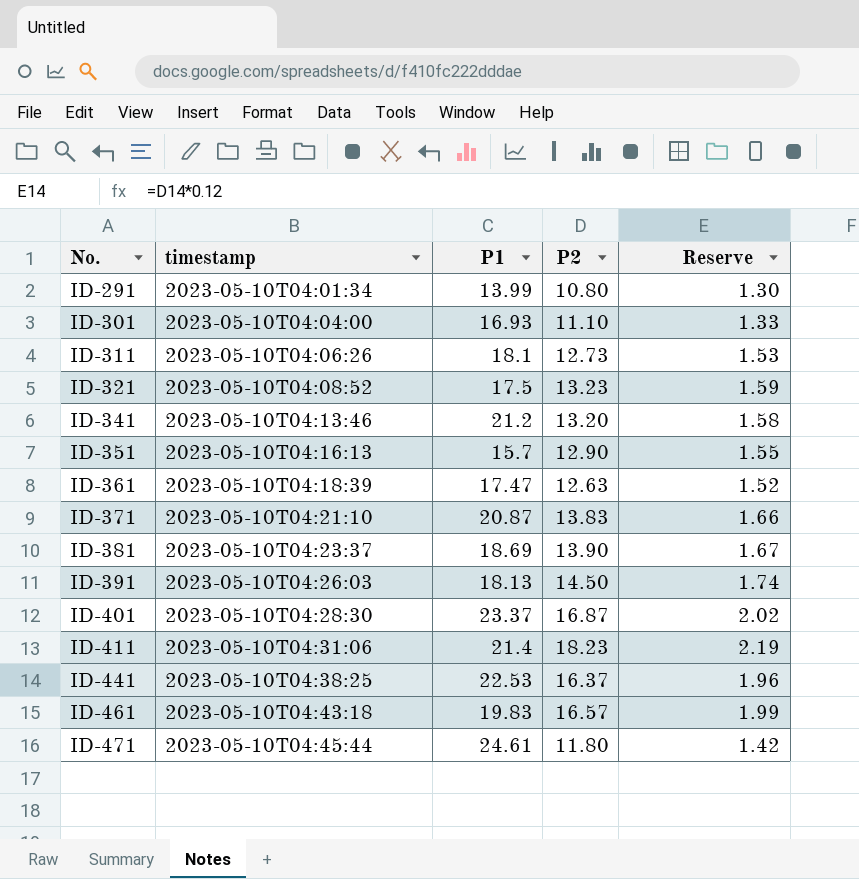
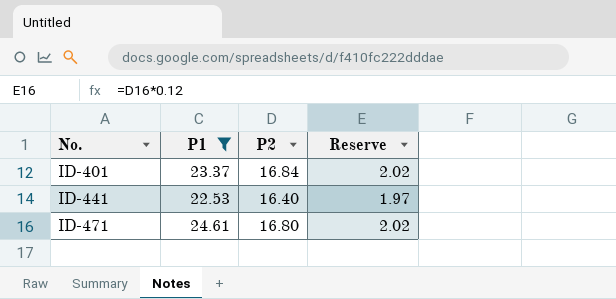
filter: none -> P1 >= 22.53
column timestamp | position: 2 -> none
ID-401 | P2: 16.87 -> 16.84
ID-441 | P2: 16.37 -> 16.40
ID-441 | Reserve: 1.96 -> 1.97
ID-471 | P2: 11.80 -> 16.80
ID-471 | Reserve: 1.42 -> 2.02

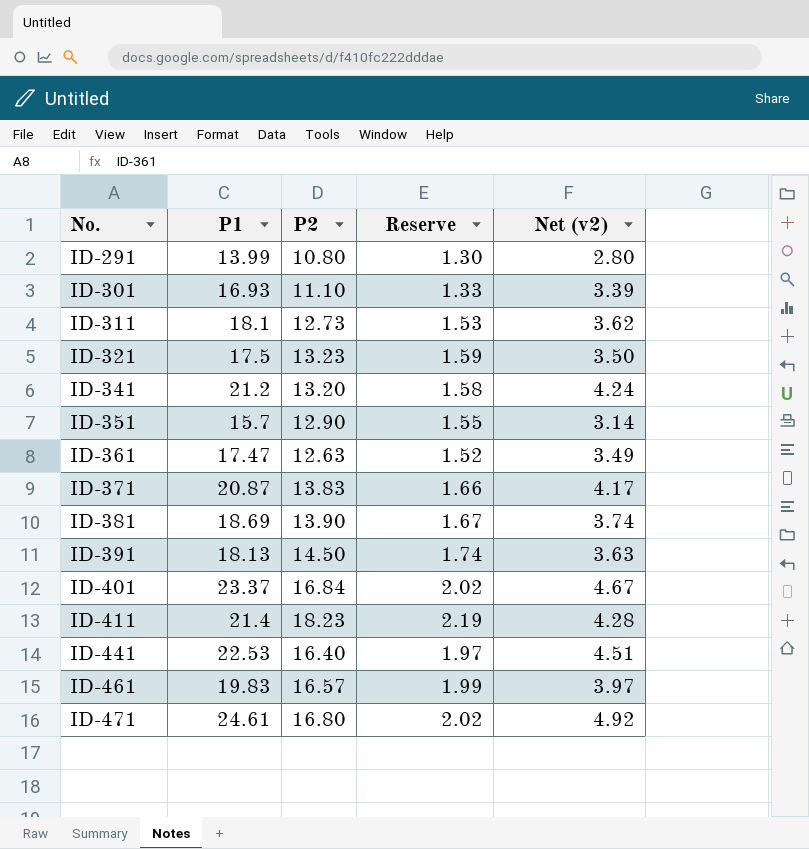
filter: P1 >= 22.53 -> none
column Net (v2) | formula: none -> [P1] * 0.2

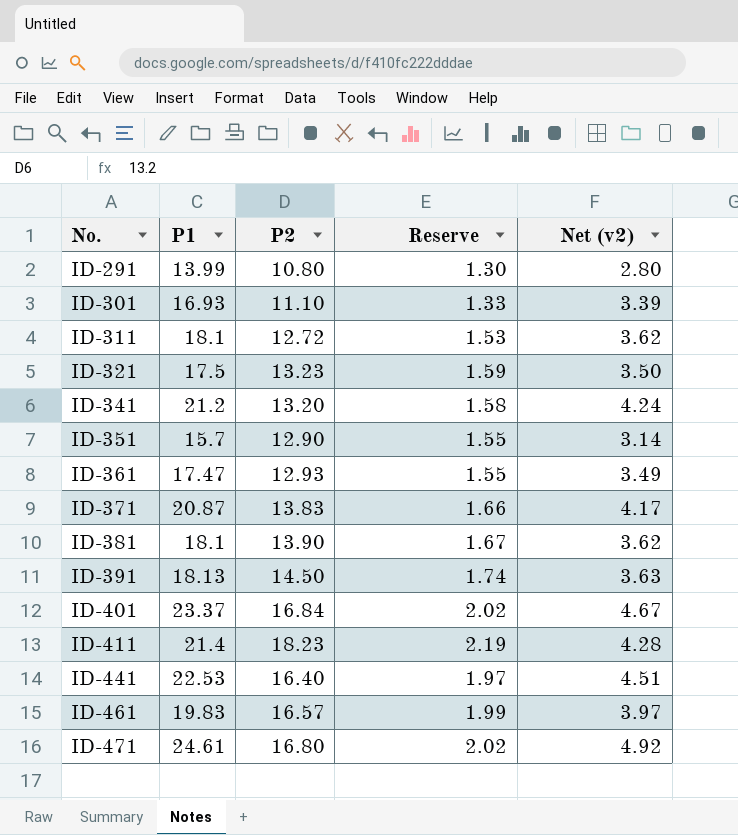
ID-311 | P2: 12.73 -> 12.72
ID-361 | P2: 12.63 -> 12.93
ID-361 | Reserve: 1.52 -> 1.55
ID-381 | P1: 18.69 -> 18.1
ID-381 | Net (v2): 3.74 -> 3.62

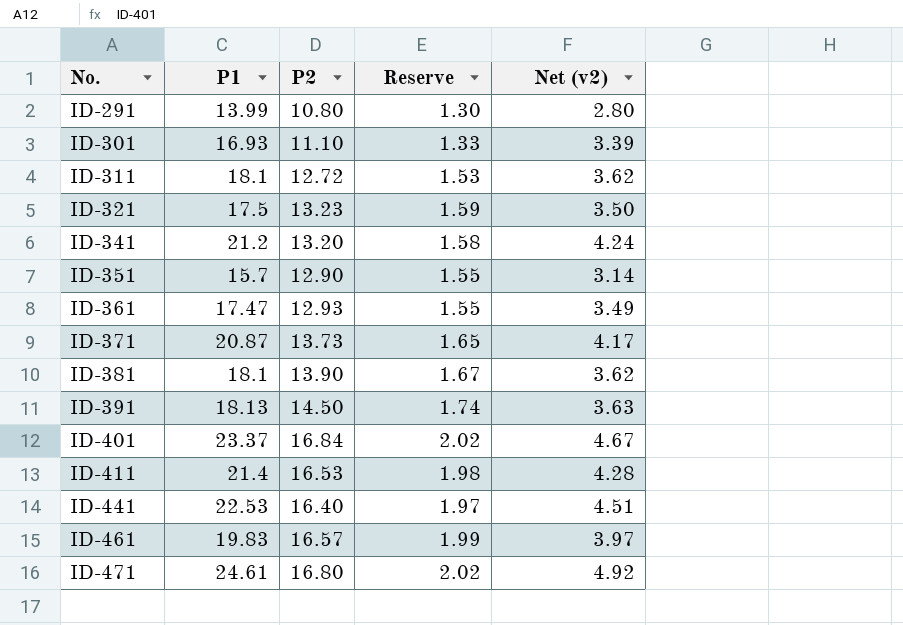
ID-371 | P2: 13.83 -> 13.73
ID-371 | Reserve: 1.66 -> 1.65
ID-411 | P2: 18.23 -> 16.53
ID-411 | Reserve: 2.19 -> 1.98

